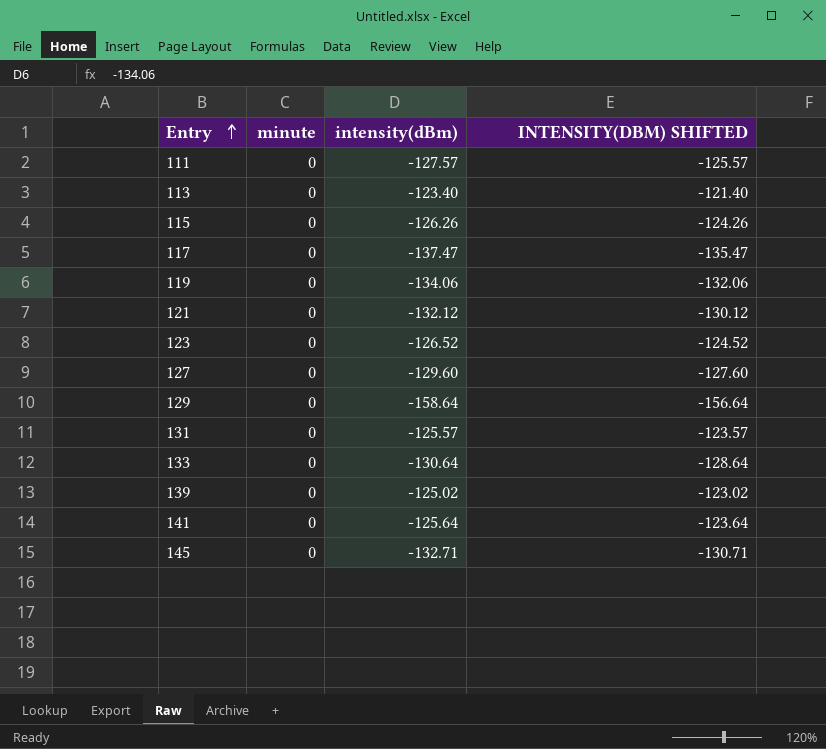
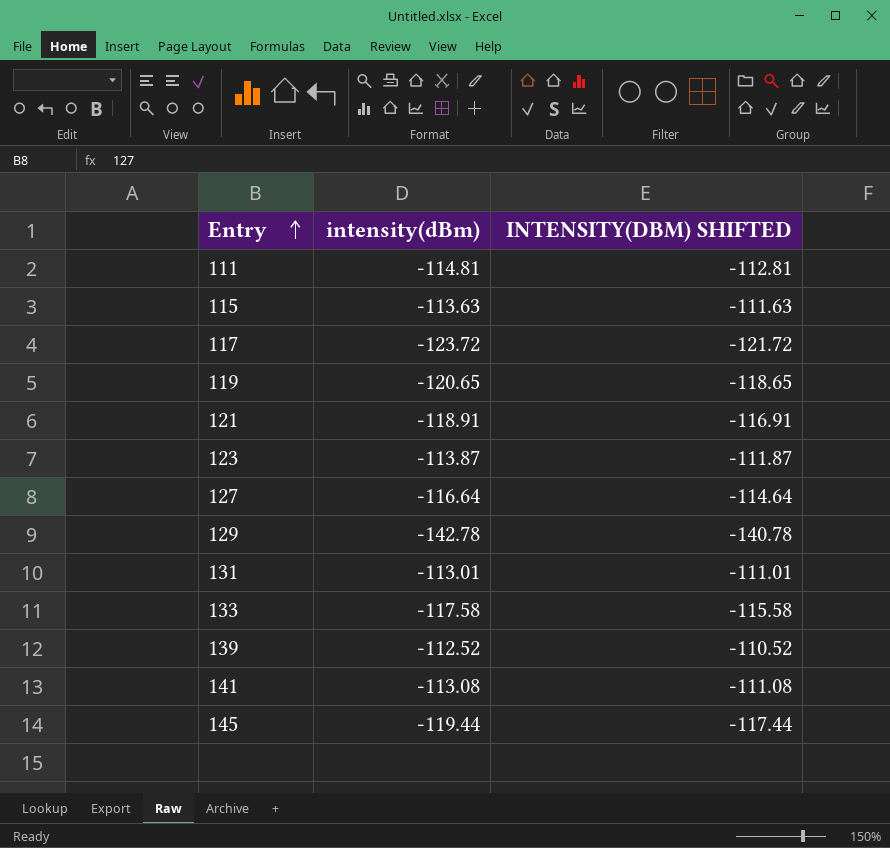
column minute | position: 2 -> none
row 113: 0 | -123.40 | -121.40 -> none
111 | intensity(dBm): -127.57 -> -114.81
111 | INTENSITY(DBM) SHIFTED: -125.57 -> -112.81
115 | intensity(dBm): -126.26 -> -113.63
115 | INTENSITY(DBM) SHIFTED: -124.26 -> -111.63
117 | intensity(dBm): -137.47 -> -123.72
117 | INTENSITY(DBM) SHIFTED: -135.47 -> -121.72
119 | intensity(dBm): -134.06 -> -120.65
119 | INTENSITY(DBM) SHIFTED: -132.06 -> -118.65
121 | intensity(dBm): -132.12 -> -118.91
121 | INTENSITY(DBM) SHIFTED: -130.12 -> -116.91
123 | intensity(dBm): -126.52 -> -113.87
123 | INTENSITY(DBM) SHIFTED: -124.52 -> -111.87
127 | intensity(dBm): -129.60 -> -116.64
127 | INTENSITY(DBM) SHIFTED: -127.60 -> -114.64
129 | intensity(dBm): -158.64 -> -142.78
129 | INTENSITY(DBM) SHIFTED: -156.64 -> -140.78
131 | intensity(dBm): -125.57 -> -113.01
131 | INTENSITY(DBM) SHIFTED: -123.57 -> -111.01
133 | intensity(dBm): -130.64 -> -117.58
133 | INTENSITY(DBM) SHIFTED: -128.64 -> -115.58
139 | intensity(dBm): -125.02 -> -112.52
139 | INTENSITY(DBM) SHIFTED: -123.02 -> -110.52
141 | intensity(dBm): -125.64 -> -113.08
141 | INTENSITY(DBM) SHIFTED: -123.64 -> -111.08
145 | intensity(dBm): -132.71 -> -119.44
145 | INTENSITY(DBM) SHIFTED: -130.71 -> -117.44

